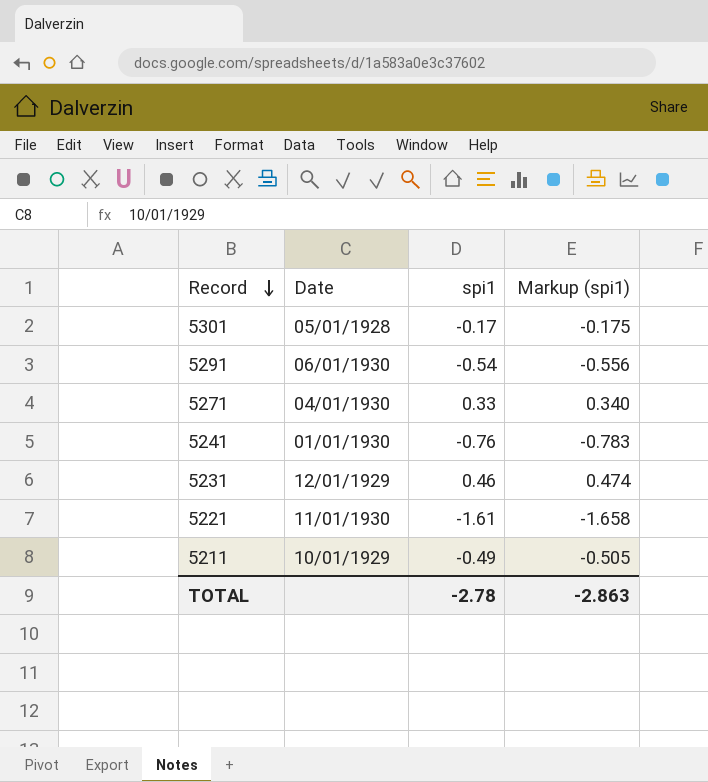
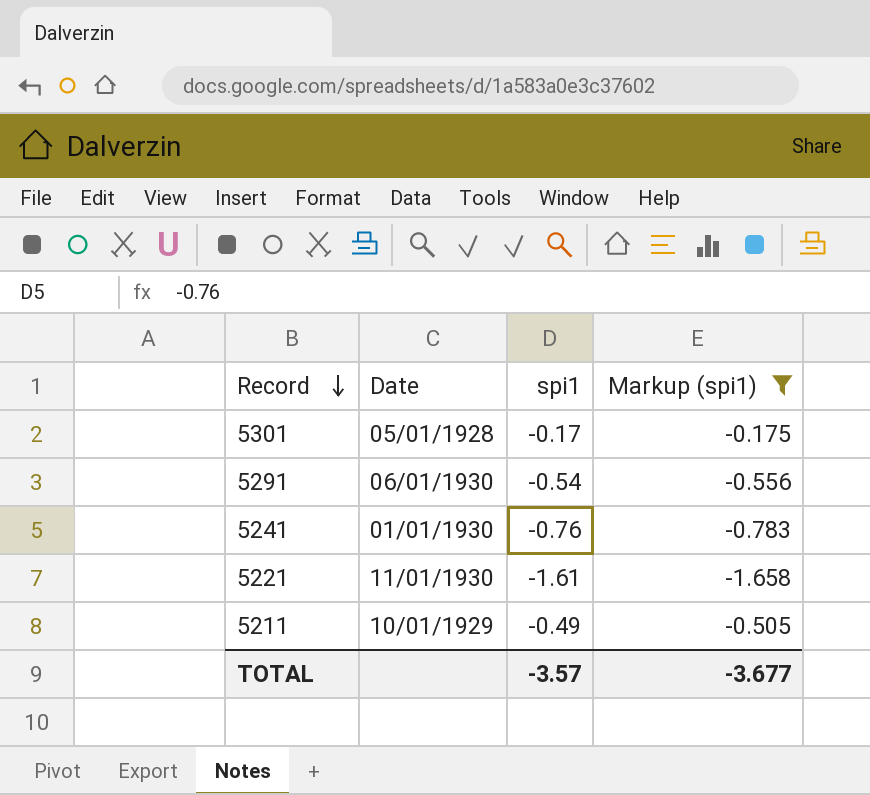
filter: none -> Markup (spi1) <= -0.175
TOTAL | spi1: -2.78 -> -3.57
TOTAL | Markup (spi1): -2.863 -> -3.677

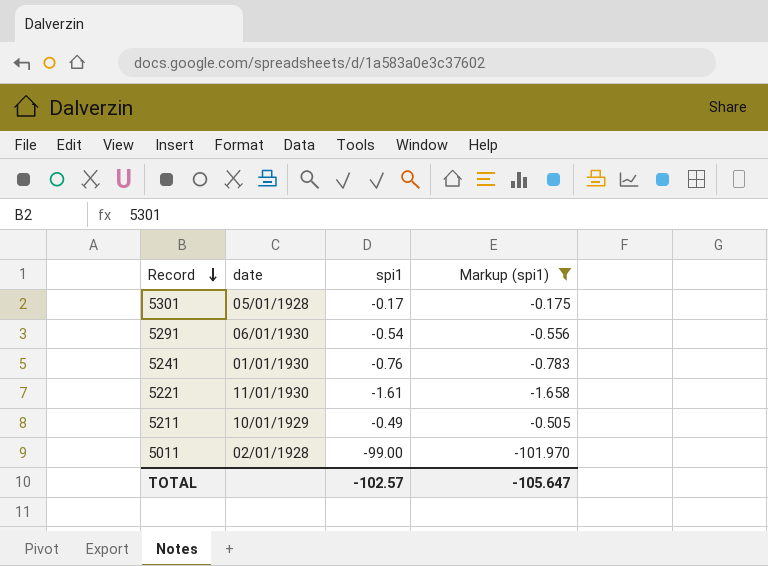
column name: Date -> date
row 5011: none -> 02/01/1928 | -99.00 | -101.970
TOTAL | spi1: -3.57 -> -102.57
TOTAL | Markup (spi1): -3.677 -> -105.647

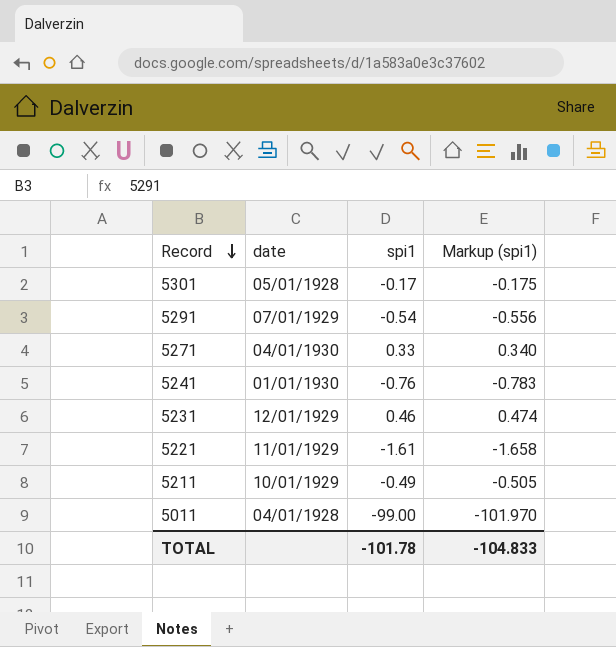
filter: Markup (spi1) <= -0.175 -> none
5291 | date: 06/01/1930 -> 07/01/1929
5221 | date: 11/01/1930 -> 11/01/1929
5011 | date: 02/01/1928 -> 04/01/1928
TOTAL | spi1: -102.57 -> -101.78
TOTAL | Markup (spi1): -105.647 -> -104.833

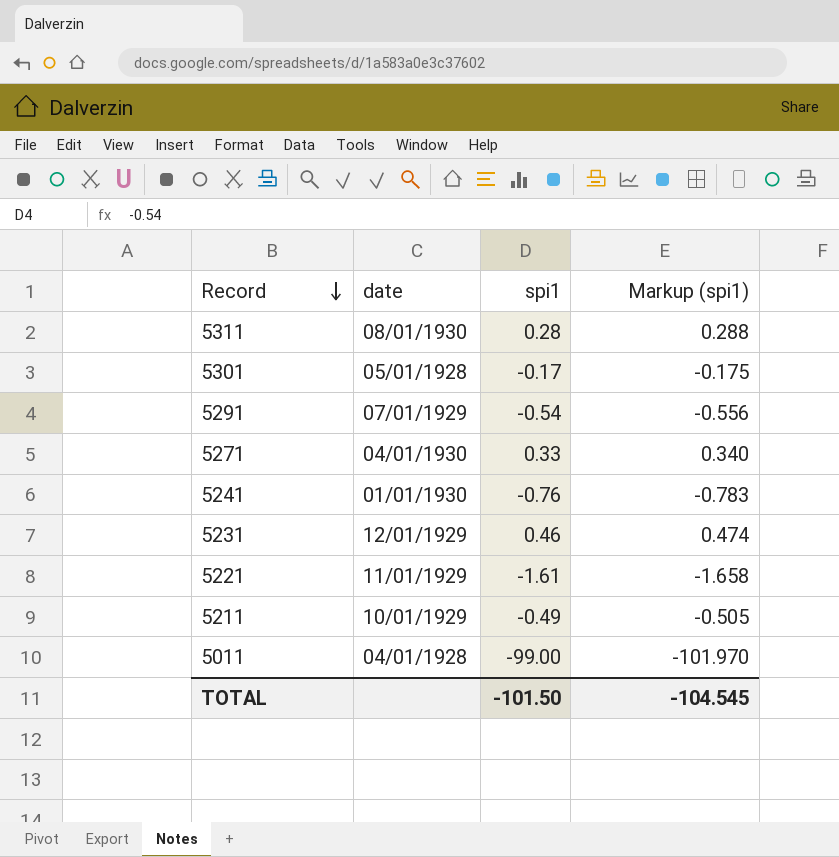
row 5311: none -> 08/01/1930 | 0.28 | 0.288
TOTAL | spi1: -101.78 -> -101.50
TOTAL | Markup (spi1): -104.833 -> -104.545

